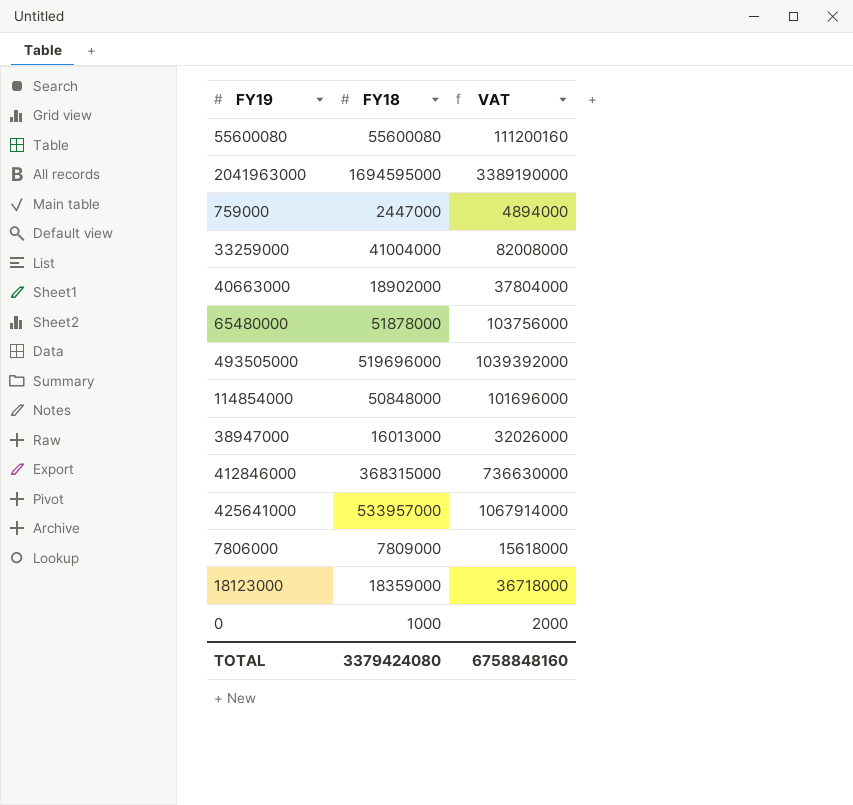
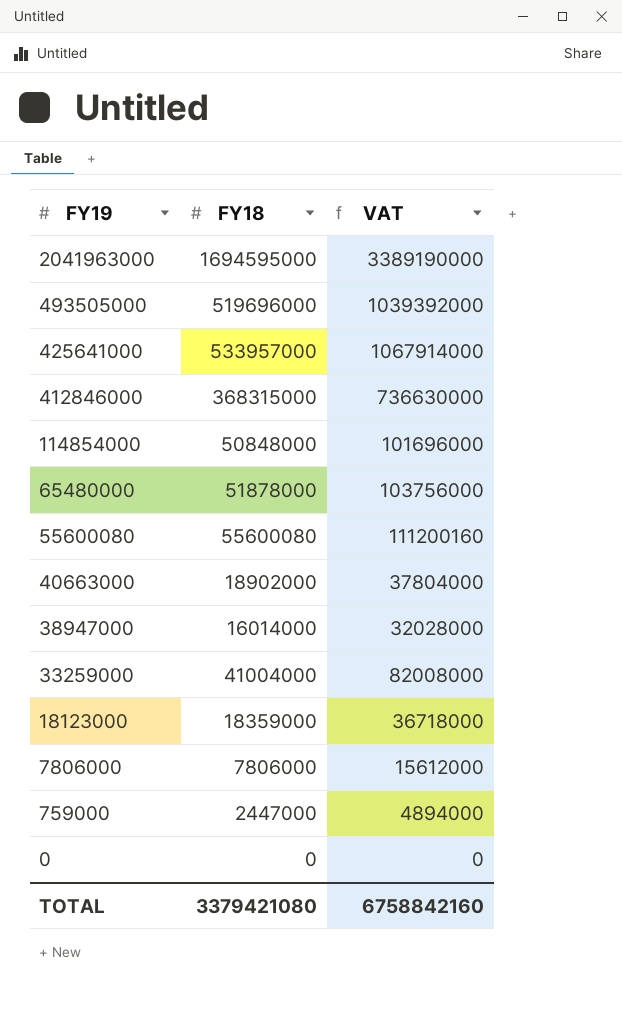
row order: none -> FY19 descending
38947000 | FY18: 16013000 -> 16014000
38947000 | VAT: 32026000 -> 32028000
7806000 | FY18: 7809000 -> 7806000
7806000 | VAT: 15618000 -> 15612000
0 | FY18: 1000 -> 0
0 | VAT: 2000 -> 0
TOTAL | FY18: 3379424080 -> 3379421080
TOTAL | VAT: 6758848160 -> 6758842160

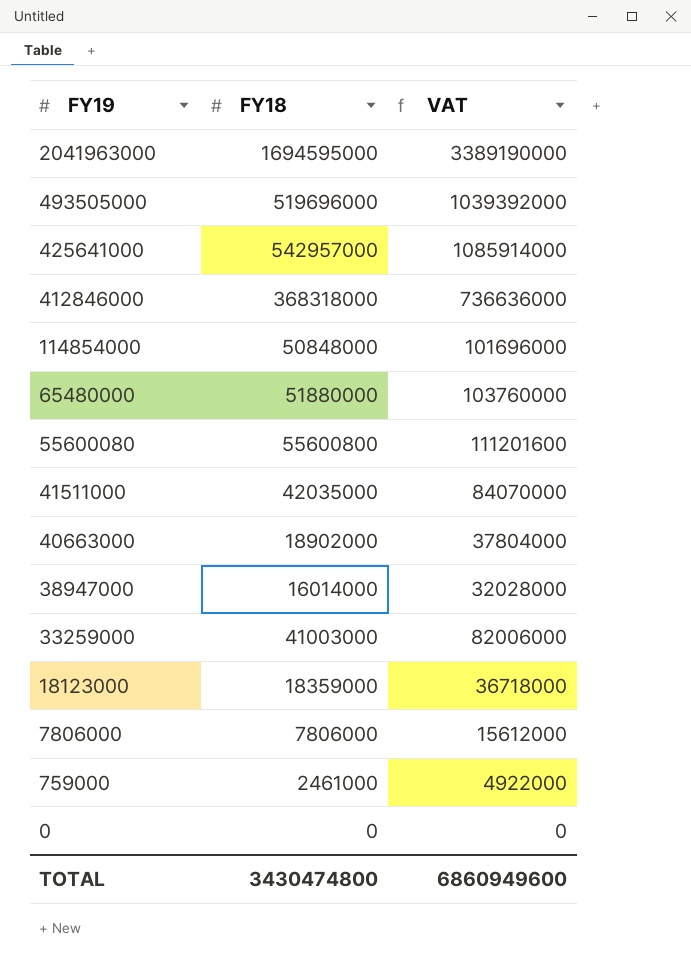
425641000 | FY18: 533957000 -> 542957000
425641000 | VAT: 1067914000 -> 1085914000
412846000 | FY18: 368315000 -> 368318000
412846000 | VAT: 736630000 -> 736636000
65480000 | FY18: 51878000 -> 51880000
65480000 | VAT: 103756000 -> 103760000
55600080 | FY18: 55600080 -> 55600800
55600080 | VAT: 111200160 -> 111201600
row 41511000: none -> 42035000 | 84070000
33259000 | FY18: 41004000 -> 41003000
33259000 | VAT: 82008000 -> 82006000
759000 | FY18: 2447000 -> 2461000
759000 | VAT: 4894000 -> 4922000
TOTAL | FY18: 3379421080 -> 3430474800
TOTAL | VAT: 6758842160 -> 6860949600

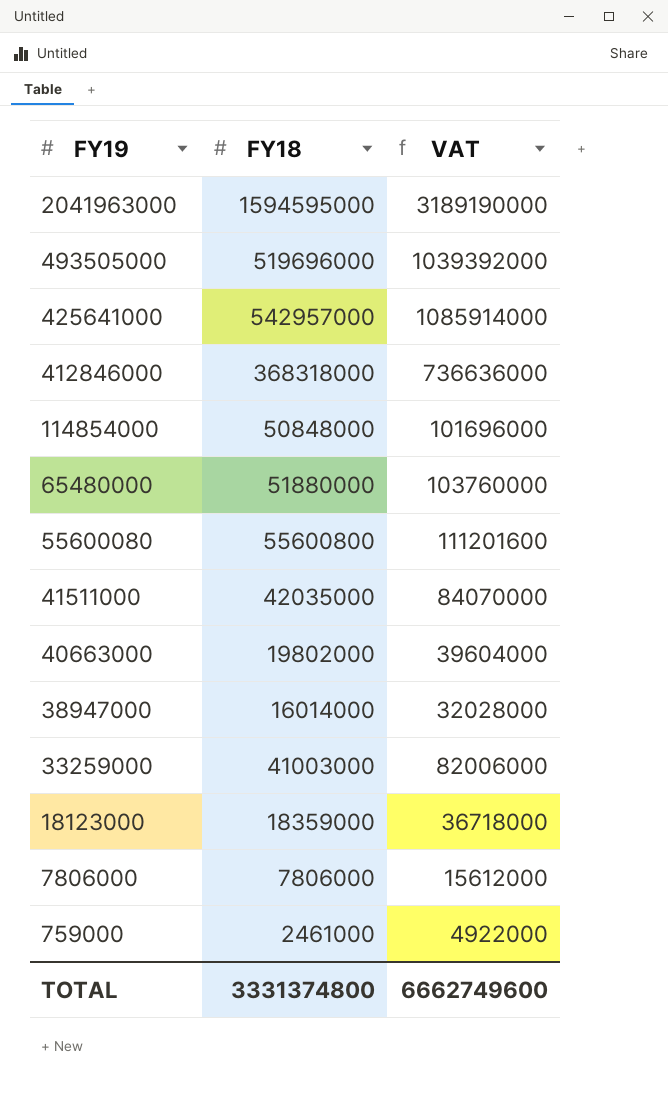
row 0: 0 | 0 -> none
2041963000 | FY18: 1694595000 -> 1594595000
2041963000 | VAT: 3389190000 -> 3189190000
40663000 | FY18: 18902000 -> 19802000
40663000 | VAT: 37804000 -> 39604000
TOTAL | FY18: 3430474800 -> 3331374800
TOTAL | VAT: 6860949600 -> 6662749600

